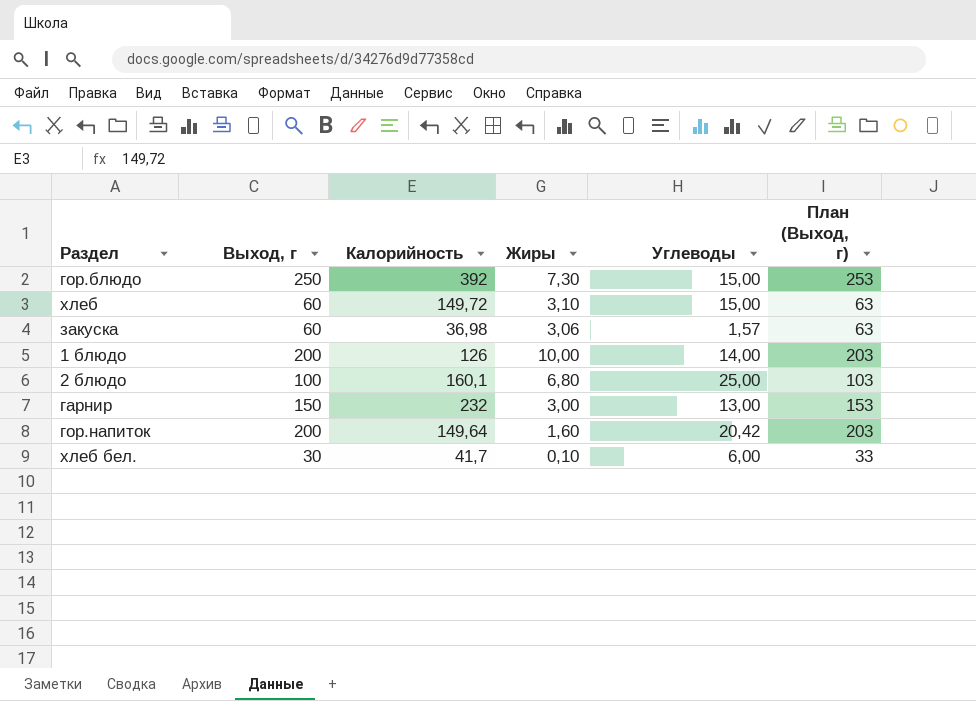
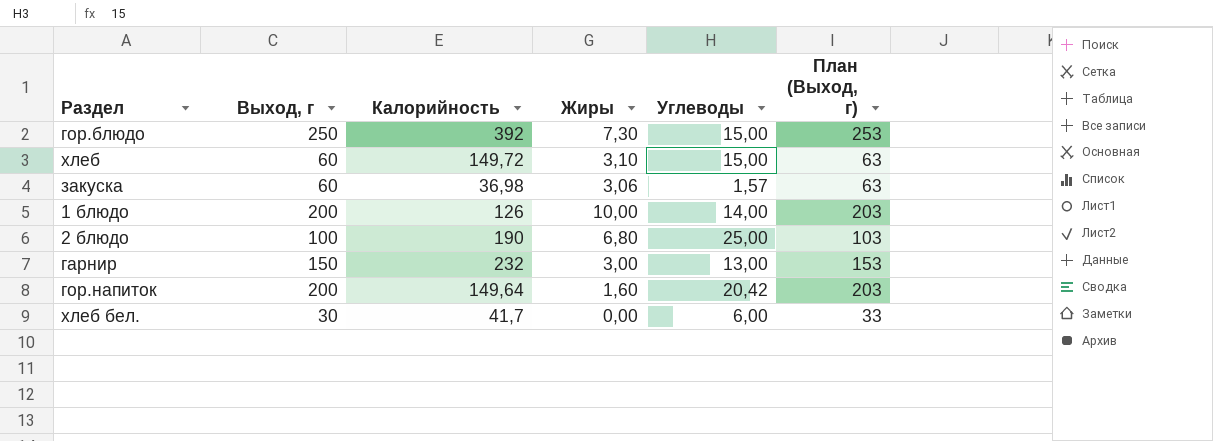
2 блюдо | Калорийность: 160,1 -> 190
хлеб бел. | Жиры: 0,10 -> 0,00

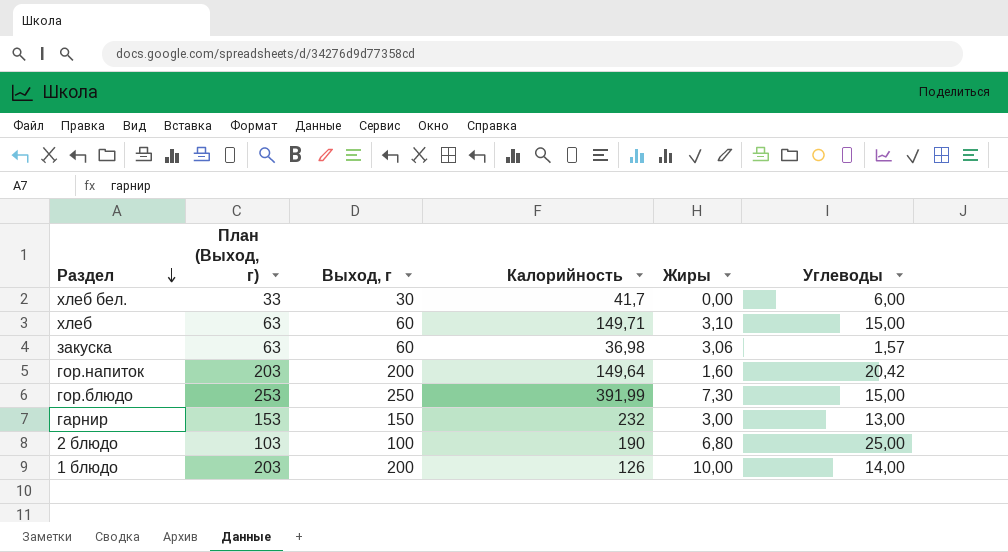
row order: none -> Раздел descending
column План (Выход, г) | position: 6 -> 2
хлеб | Калорийность: 149,72 -> 149,71
гор.блюдо | Калорийность: 392 -> 391,99

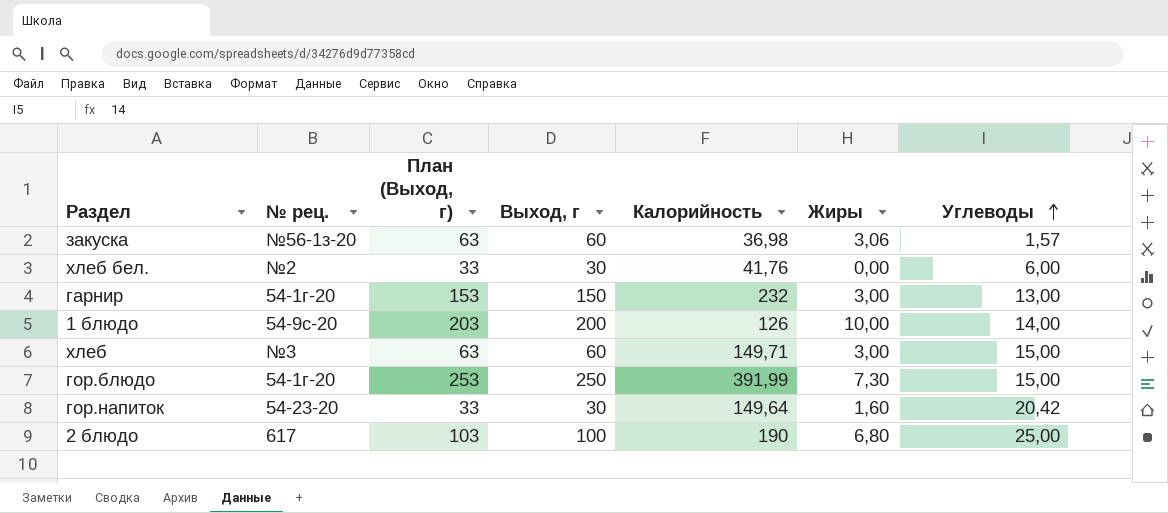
row order: Раздел descending -> Углеводы ascending
column № рец. | position: none -> 2
хлеб бел. | Калорийность: 41,7 -> 41,76
хлеб | Жиры: 3,10 -> 3,00
гор.напиток | План (Выход, г): 203 -> 33
гор.напиток | Выход, г: 200 -> 30

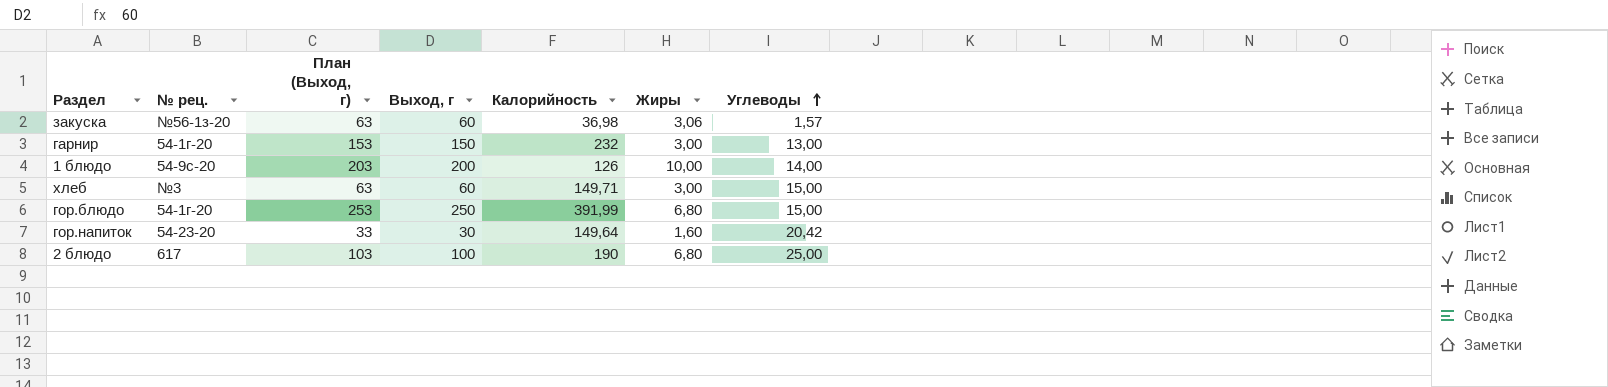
row хлеб бел.: №2 | 33 | 30 | 41,76 | 0,00 | 6,00 -> none
гор.блюдо | Жиры: 7,30 -> 6,80

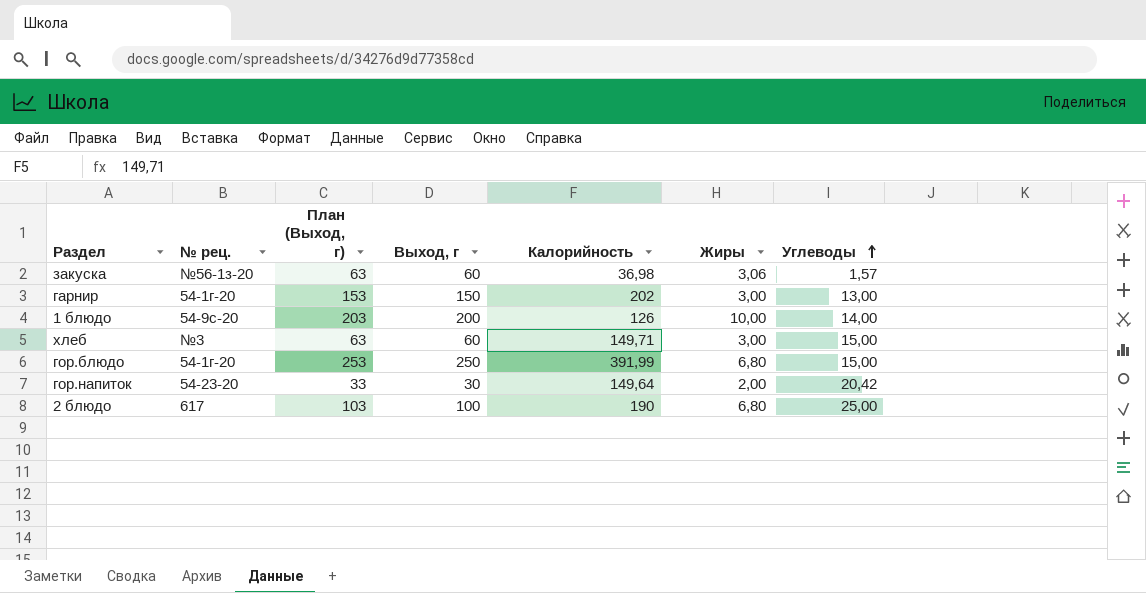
гарнир | Калорийность: 232 -> 202
гор.напиток | Жиры: 1,60 -> 2,00

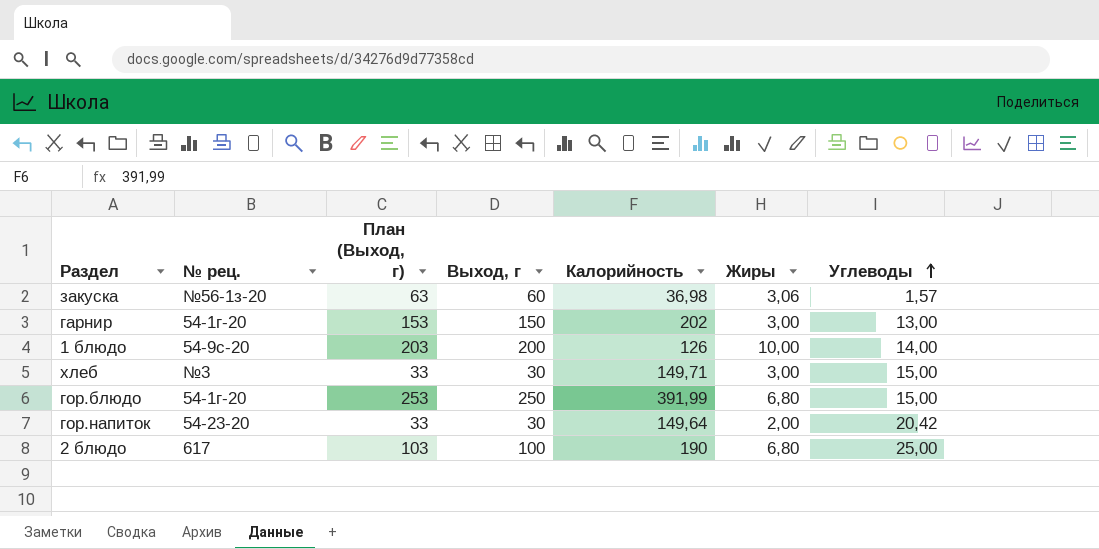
хлеб | План (Выход, г): 63 -> 33
хлеб | Выход, г: 60 -> 30

